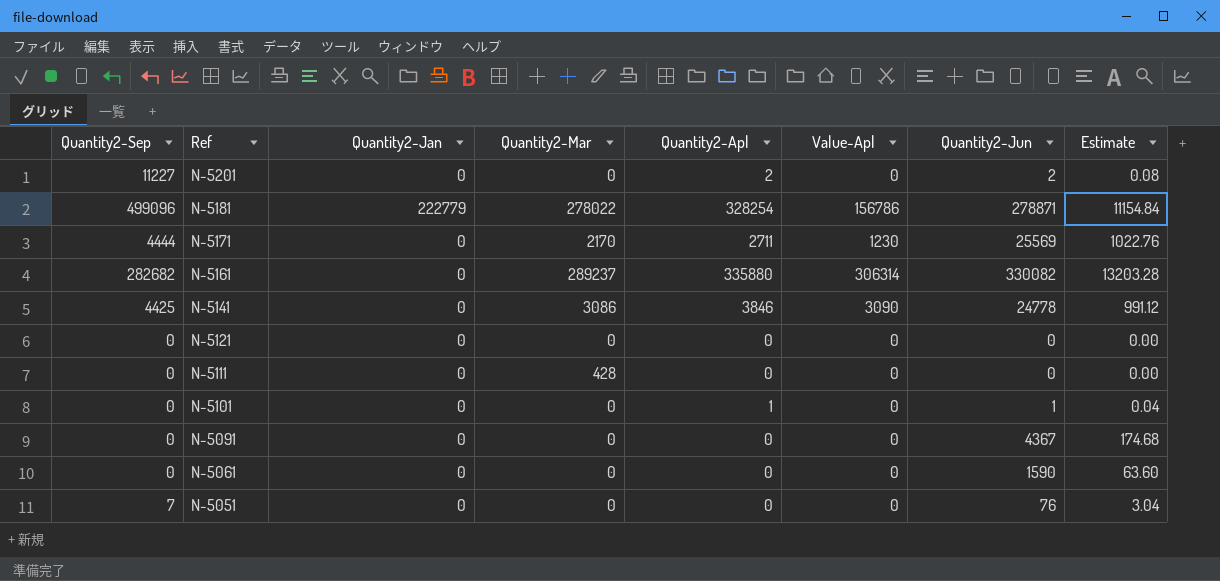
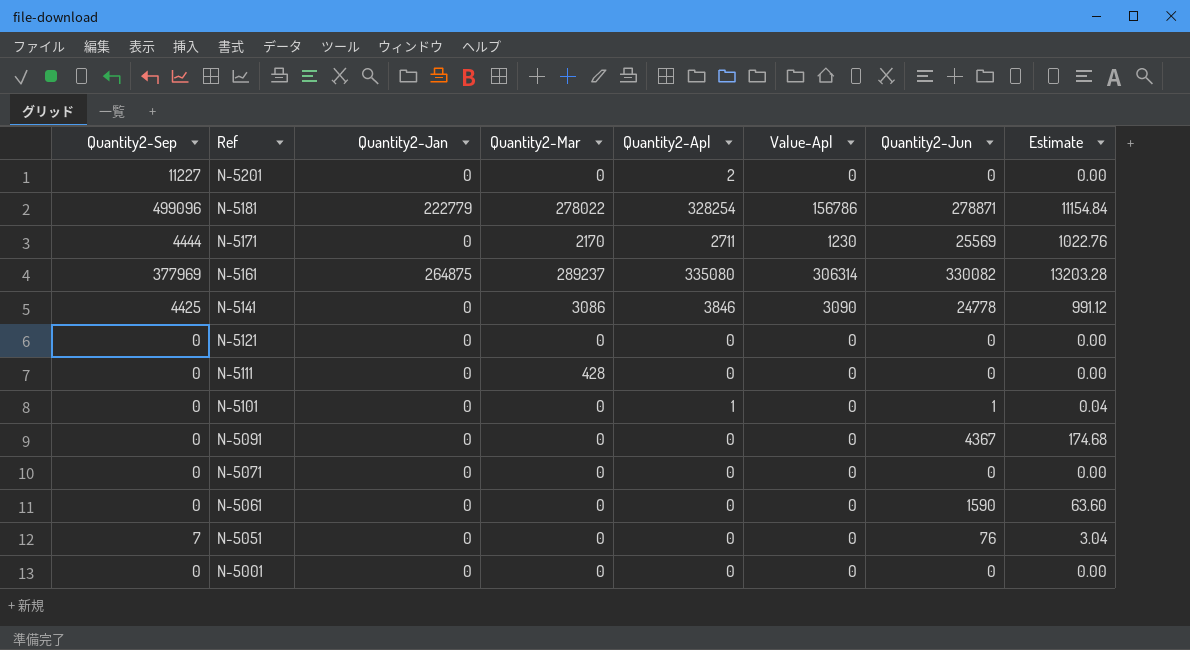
N-5201 | Quantity2-Jun: 2 -> 0
N-5201 | Estimate: 0.08 -> 0.00
N-5161 | Quantity2-Sep: 282682 -> 377969
N-5161 | Quantity2-Jan: 0 -> 264875
N-5161 | Quantity2-Apl: 335880 -> 335080
row N-5071: none -> 0 | 0 | 0 | 0 | 0 | 0 | 0.00
row N-5001: none -> 0 | 0 | 0 | 0 | 0 | 0 | 0.00

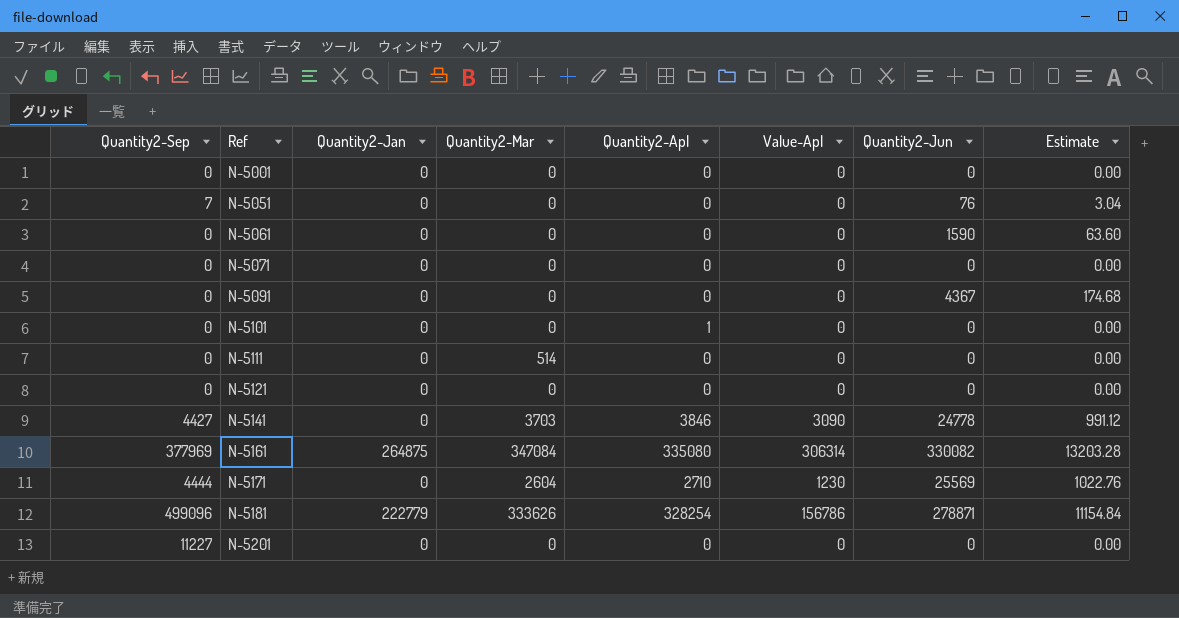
row order: Ref descending -> Ref ascending
N-5101 | Quantity2-Jun: 1 -> 0
N-5101 | Estimate: 0.04 -> 0.00
N-5111 | Quantity2-Mar: 428 -> 514
N-5141 | Quantity2-Sep: 4425 -> 4427
N-5141 | Quantity2-Mar: 3086 -> 3703
N-5161 | Quantity2-Mar: 289237 -> 347084
N-5171 | Quantity2-Mar: 2170 -> 2604
N-5171 | Quantity2-Apl: 2711 -> 2710
N-5181 | Quantity2-Mar: 278022 -> 333626
N-5201 | Quantity2-Apl: 2 -> 0

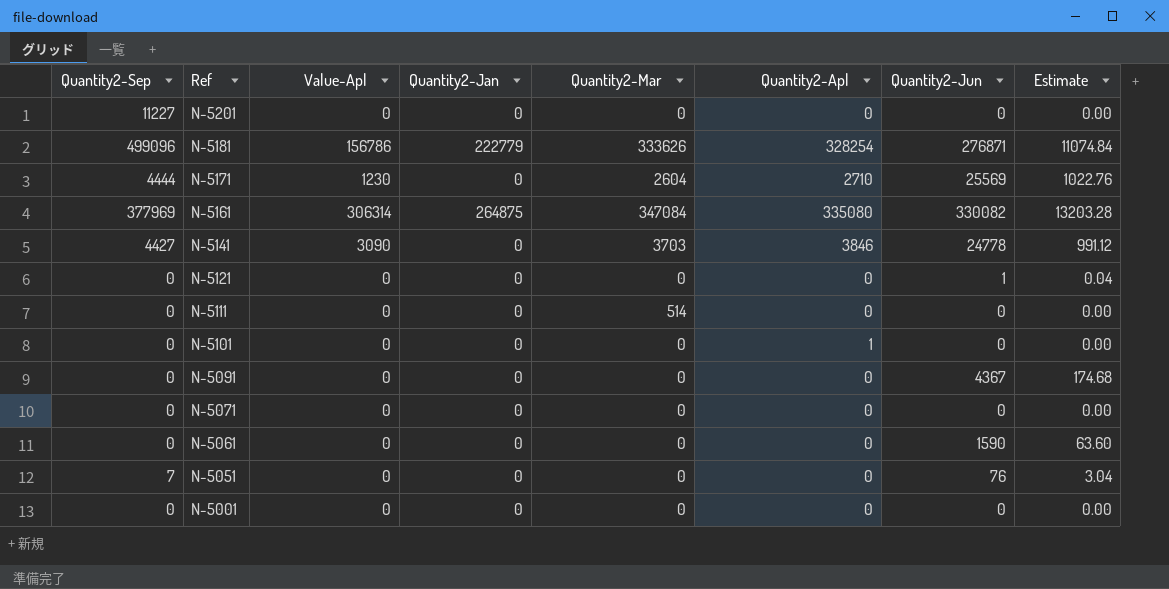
row order: Ref ascending -> Ref descending
column Value-Apl | position: 6 -> 3
N-5181 | Quantity2-Jun: 278871 -> 276871
N-5181 | Estimate: 11154.84 -> 11074.84
N-5121 | Quantity2-Jun: 0 -> 1
N-5121 | Estimate: 0.00 -> 0.04

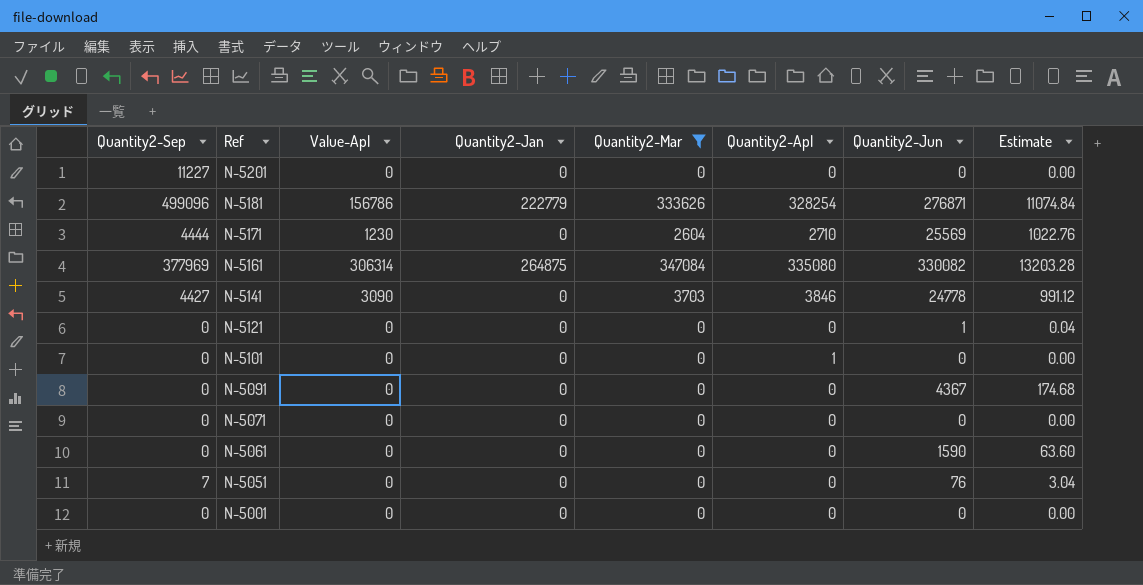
filter: none -> Quantity2-Mar != 514

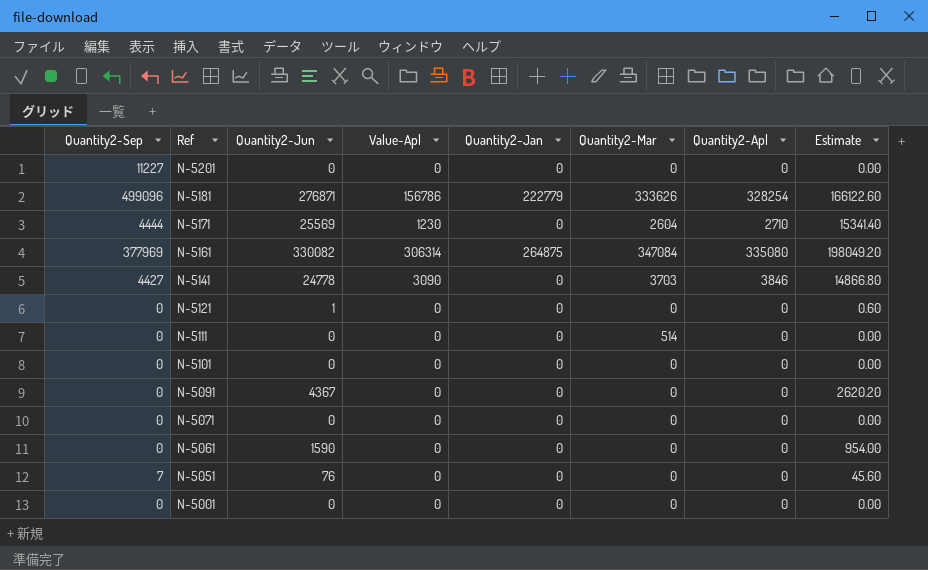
filter: Quantity2-Mar != 514 -> none
column Quantity2-Jun | position: 7 -> 3
column Estimate | formula: [Quantity2-Jun] * 0.04 -> [Quantity2-Jun] * 0.6
N-5101 | Quantity2-Apl: 1 -> 0

